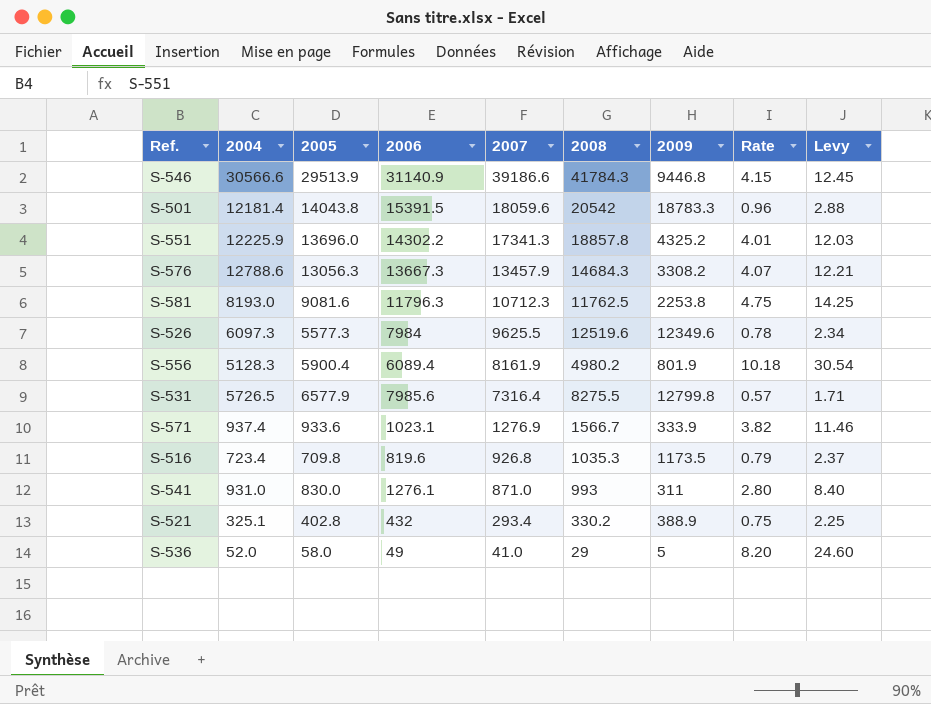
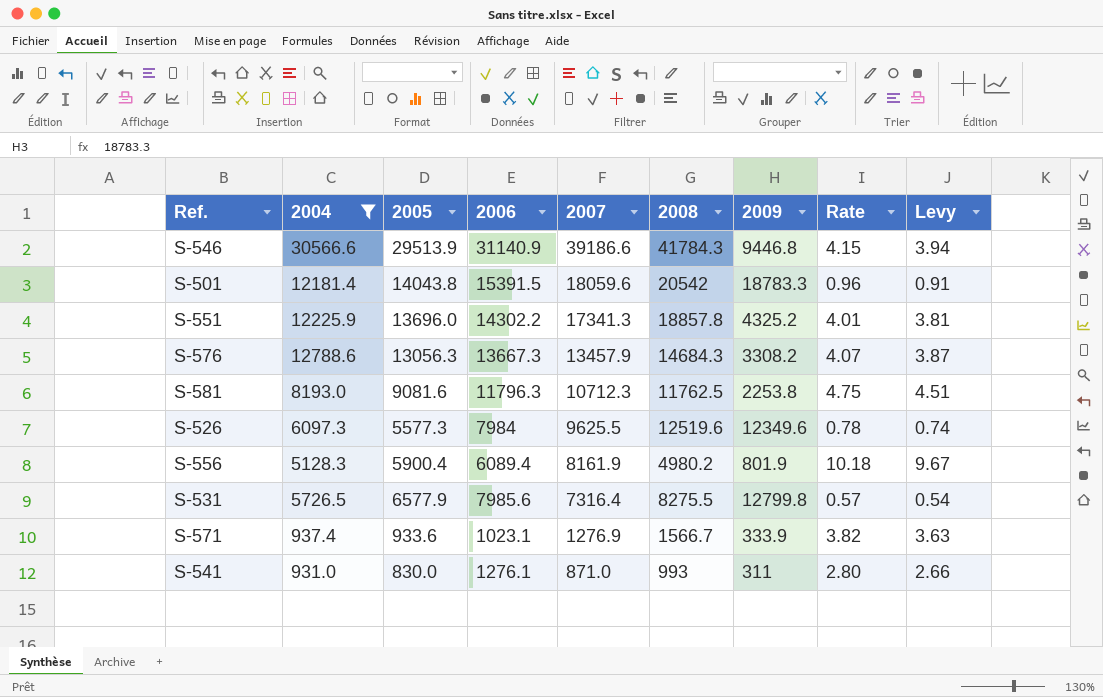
filter: none -> 2004 >= 931.0
column Levy | formula: [Rate] * 3 -> [Rate] * 0.95

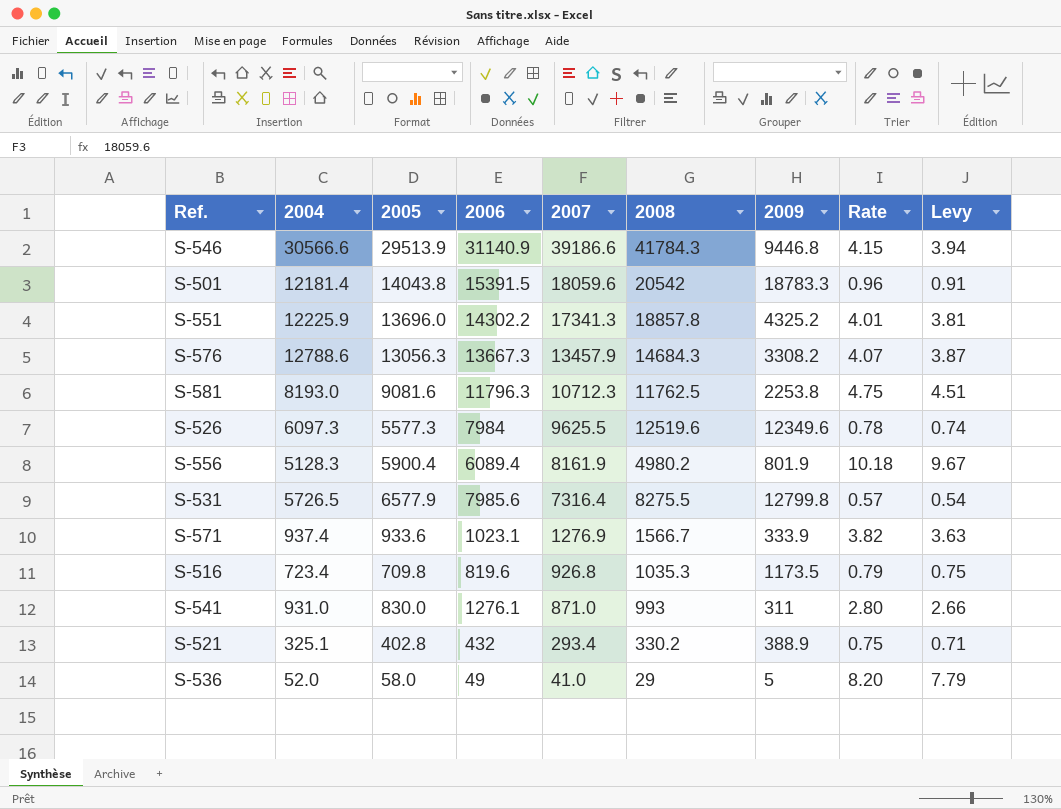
filter: 2004 >= 931.0 -> none

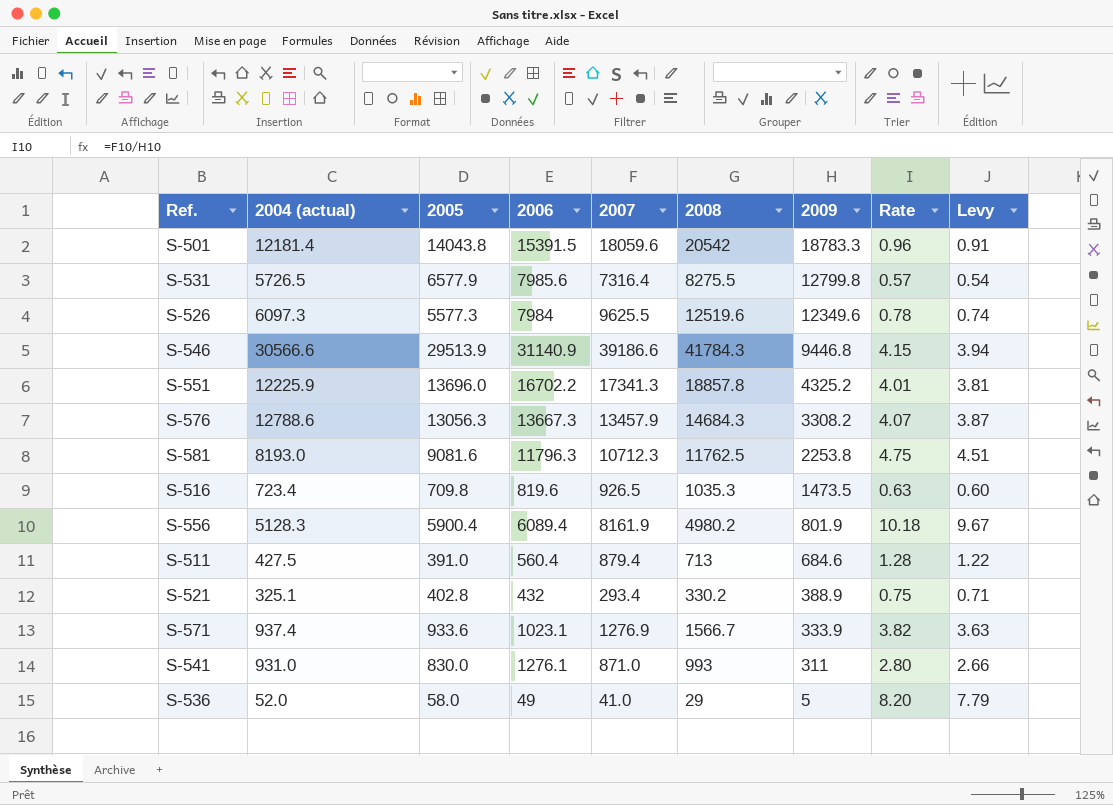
row order: 2007 descending -> 2009 descending
column name: 2004 -> 2004 (actual)
S-551 | 2006: 14302.2 -> 16702.2
S-516 | 2007: 926.8 -> 926.5
S-516 | 2009: 1173.5 -> 1473.5
S-516 | Rate: 0.79 -> 0.63
S-516 | Levy: 0.75 -> 0.60
row S-511: none -> 427.5 | 391.0 | 560.4 | 879.4 | 713 | 684.6 | 1.28 | 1.22

